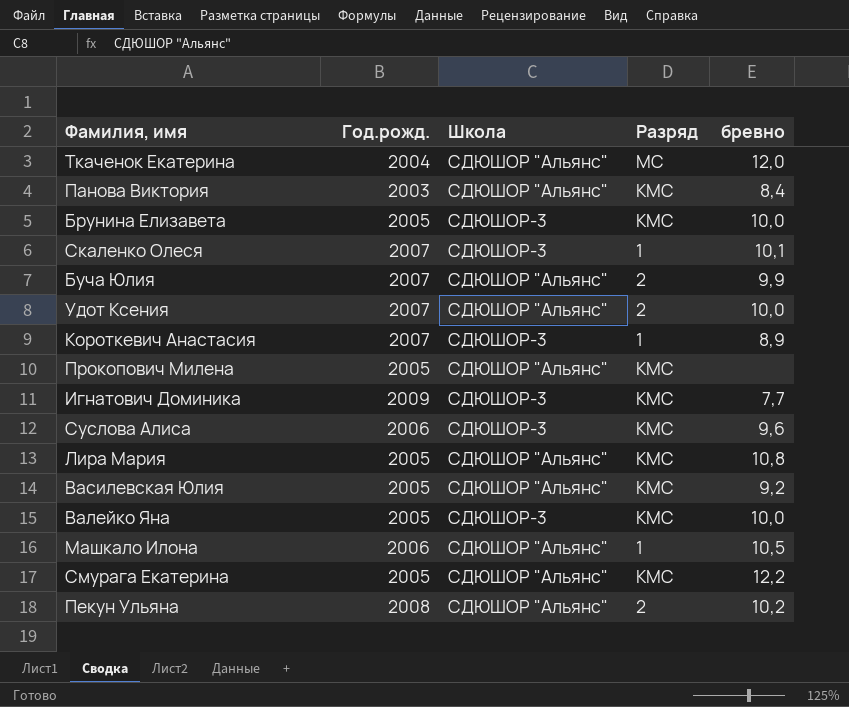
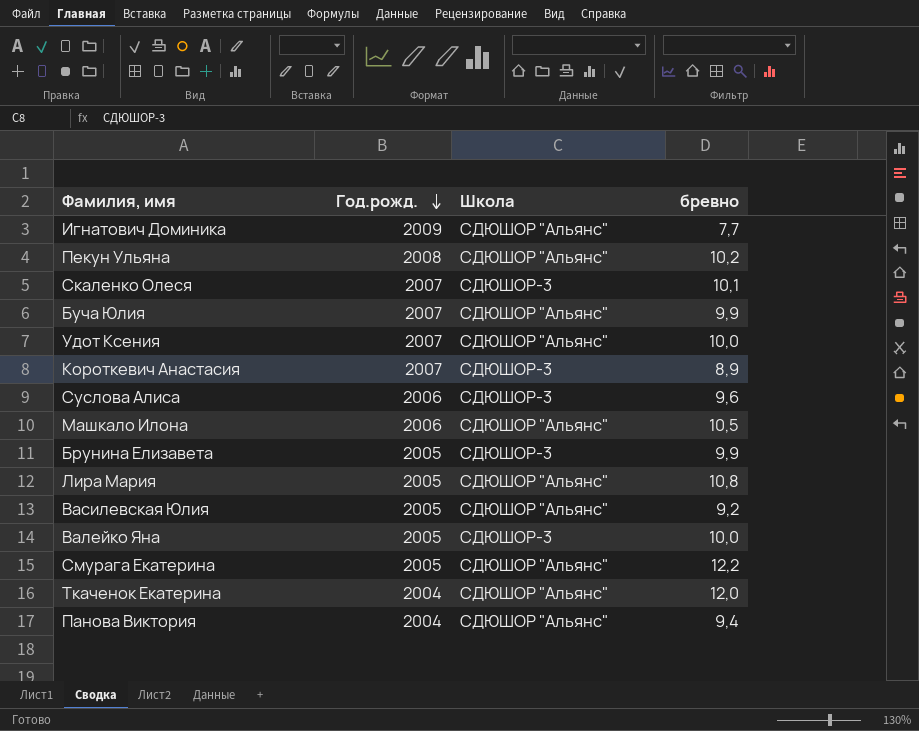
row order: none -> Год.рожд. descending
column Разряд | position: 4 -> none
row Прокопович Милена: 2005 | СДЮШОР "Альянс" | КМС | none -> none
Игнатович Доминика | Школа: СДЮШОР-3 -> СДЮШОР "Альянс"
Брунина Елизавета | бревно: 10,0 -> 9,9
Панова Виктория | Год.рожд.: 2003 -> 2004
Панова Виктория | бревно: 8,4 -> 9,4

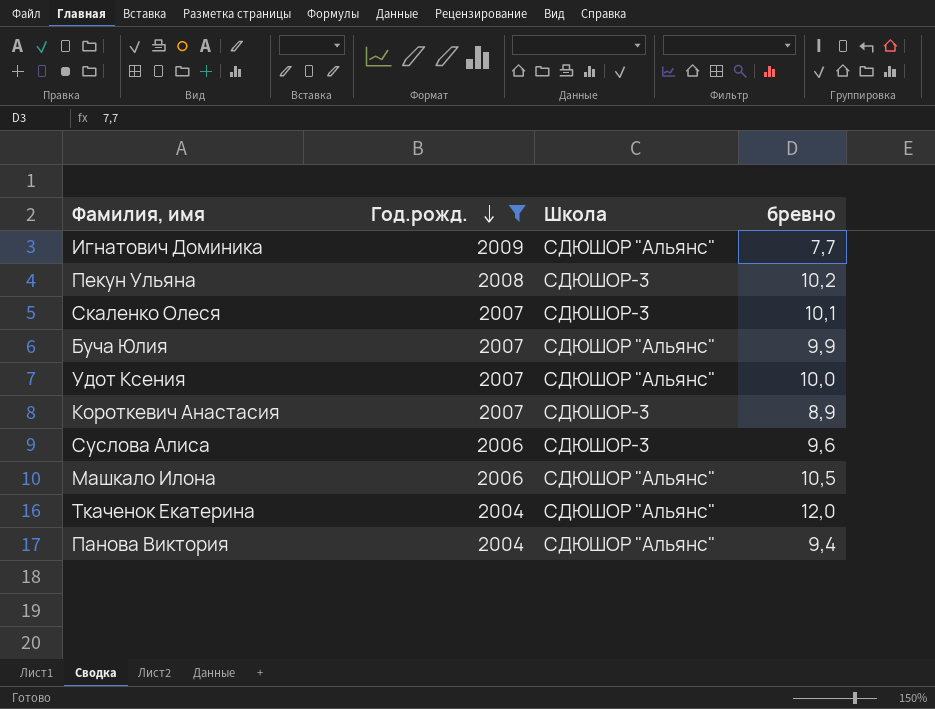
filter: none -> Год.рожд. != 2005
Пекун Ульяна | Школа: СДЮШОР "Альянс" -> СДЮШОР-3

